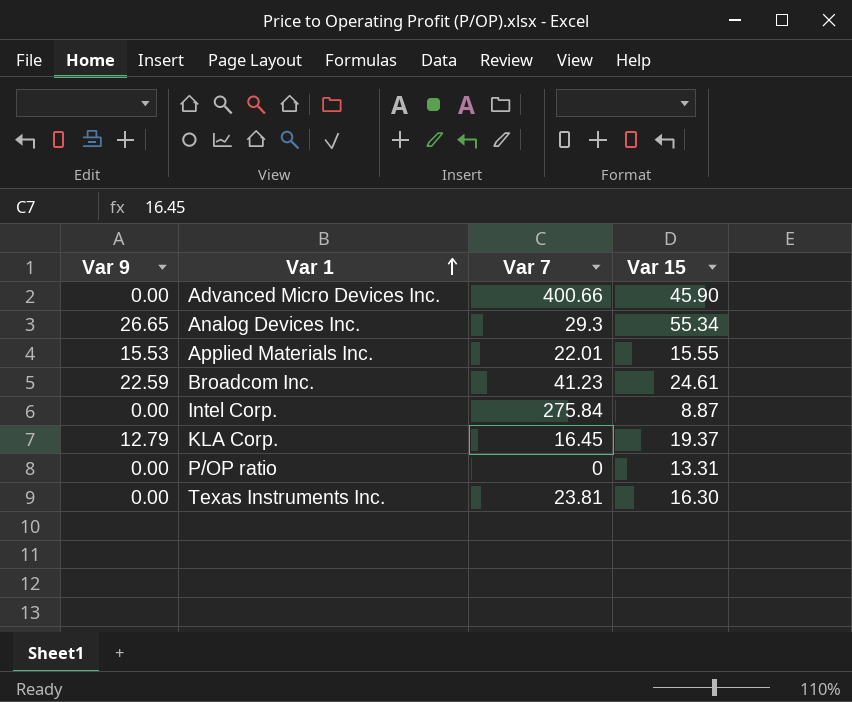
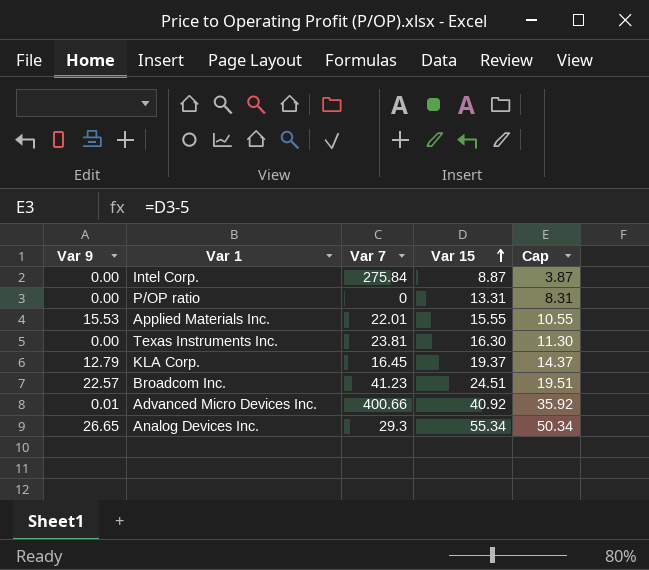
row order: Var 1 ascending -> Var 15 ascending
column Cap | formula: none -> [Var 15] - 5
Broadcom Inc. | Var 9: 22.59 -> 22.57
Broadcom Inc. | Var 15: 24.61 -> 24.51
Advanced Micro Devices Inc. | Var 9: 0.00 -> 0.01
Advanced Micro Devices Inc. | Var 15: 45.90 -> 40.92

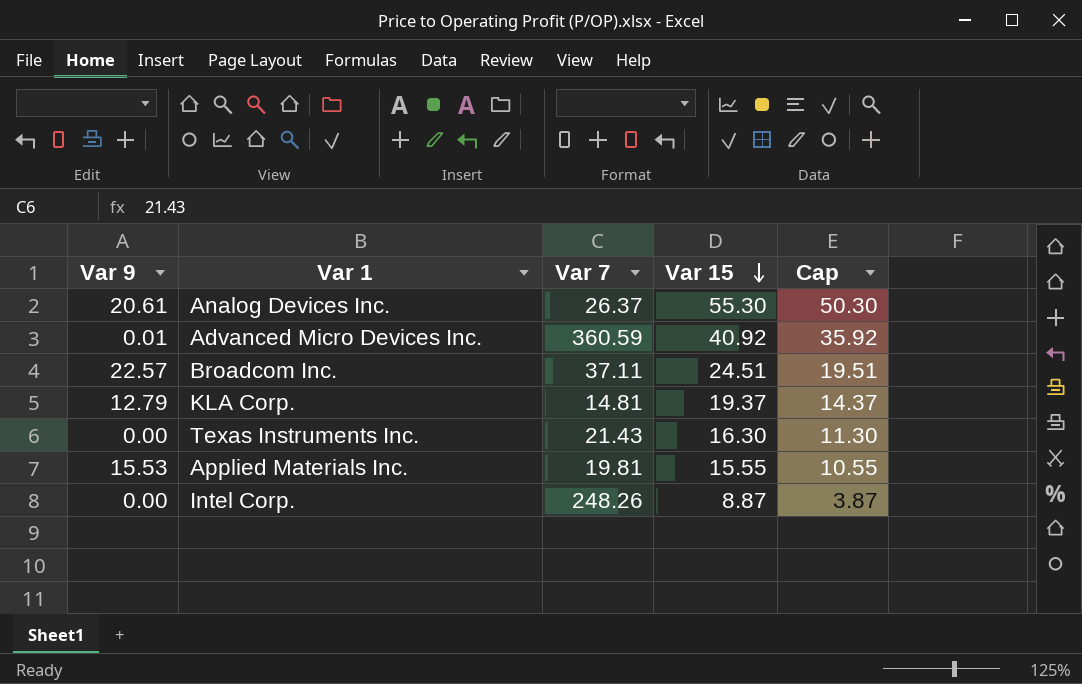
row order: Var 15 ascending -> Var 15 descending
row P/OP ratio: 0.00 | 0 | 13.31 | 8.31 -> none
Analog Devices Inc. | Var 9: 26.65 -> 20.61
Analog Devices Inc. | Var 7: 29.3 -> 26.37
Analog Devices Inc. | Var 15: 55.34 -> 55.30
Analog Devices Inc. | Cap: 50.34 -> 50.30
Advanced Micro Devices Inc. | Var 7: 400.66 -> 360.59
Broadcom Inc. | Var 7: 41.23 -> 37.11
KLA Corp. | Var 7: 16.45 -> 14.81
Texas Instruments Inc. | Var 7: 23.81 -> 21.43
Applied Materials Inc. | Var 7: 22.01 -> 19.81
Intel Corp. | Var 7: 275.84 -> 248.26

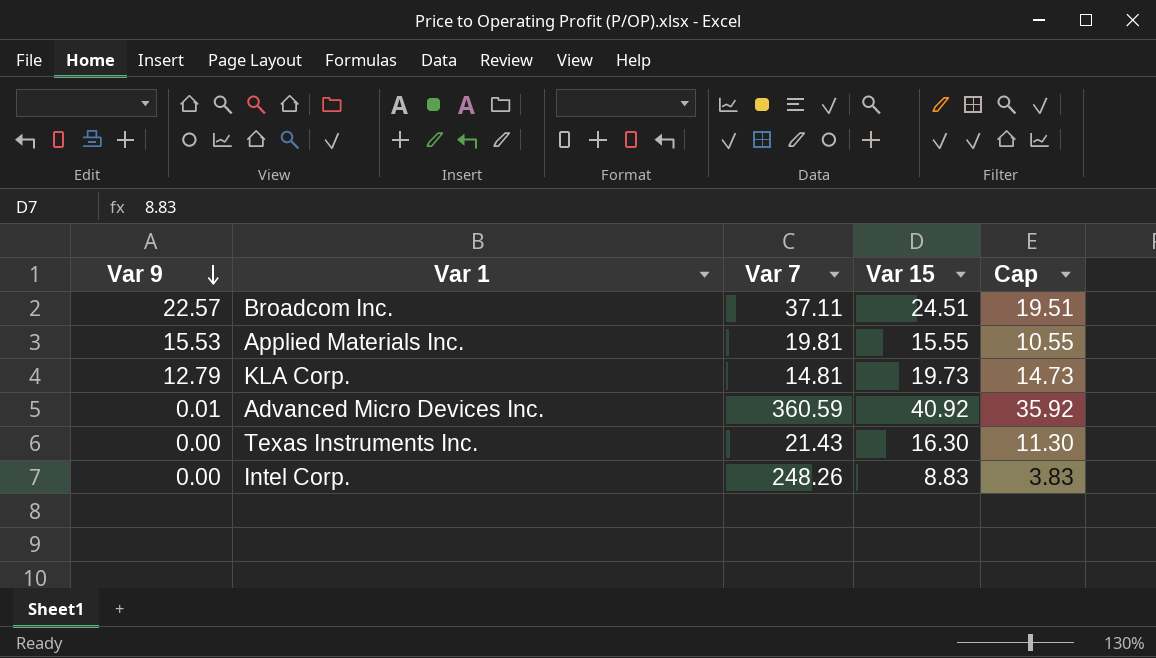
row order: Var 15 descending -> Var 9 descending
row Analog Devices Inc.: 20.61 | 26.37 | 55.30 | 50.30 -> none
KLA Corp. | Var 15: 19.37 -> 19.73
KLA Corp. | Cap: 14.37 -> 14.73
Intel Corp. | Var 15: 8.87 -> 8.83
Intel Corp. | Cap: 3.87 -> 3.83

